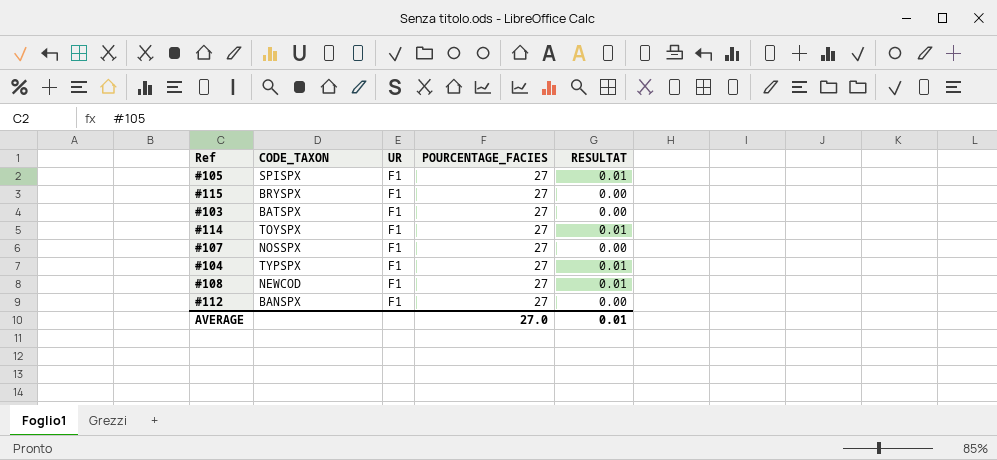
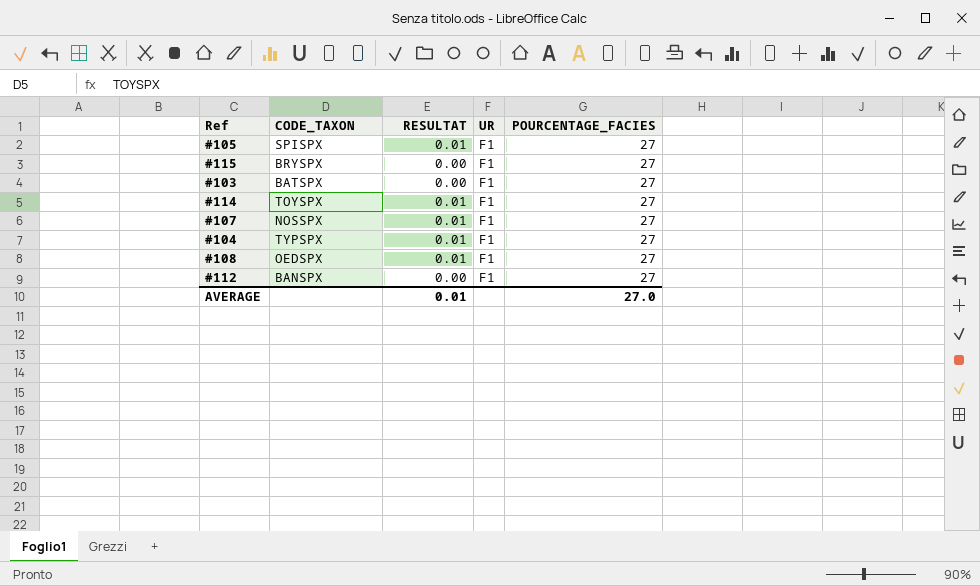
column RESULTAT | position: 5 -> 3
#107 | RESULTAT: 0.00 -> 0.01
#108 | CODE_TAXON: NEWCOD -> OEDSPX

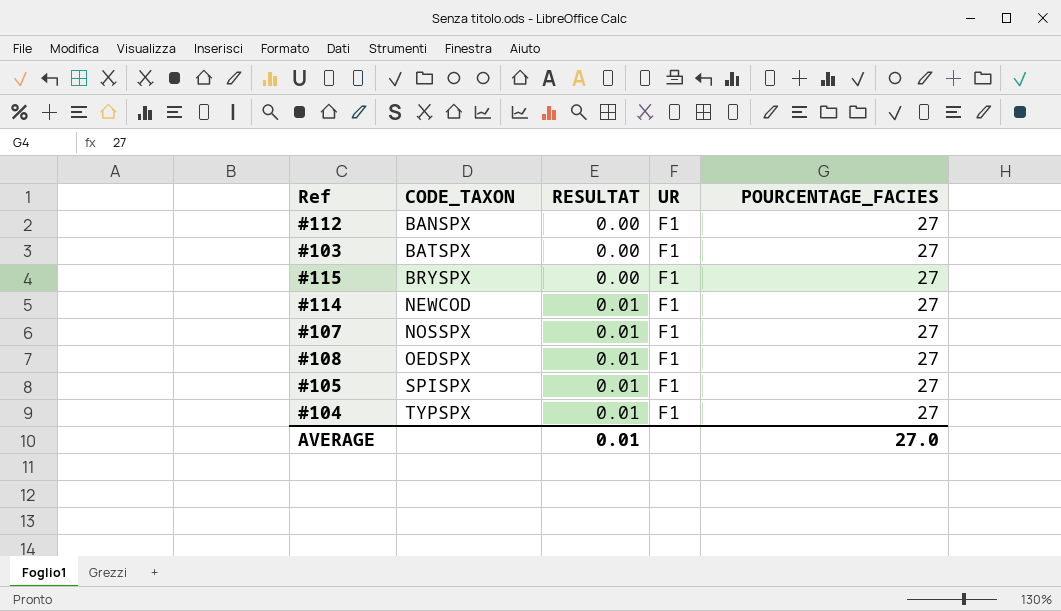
row order: none -> CODE_TAXON ascending
#114 | CODE_TAXON: TOYSPX -> NEWCOD

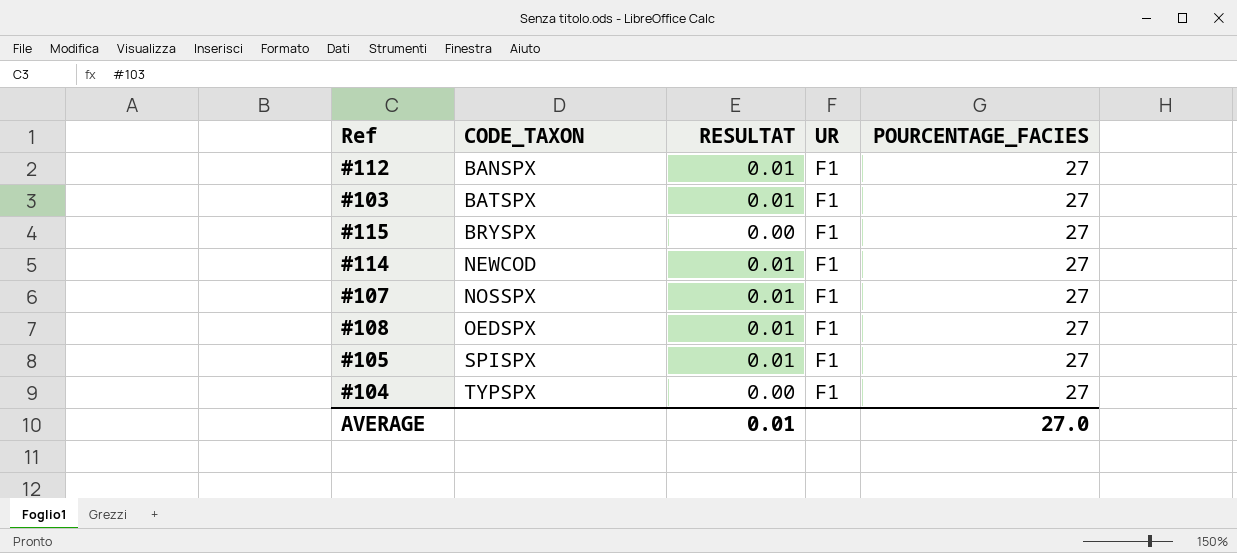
#112 | RESULTAT: 0.00 -> 0.01
#103 | RESULTAT: 0.00 -> 0.01
#104 | RESULTAT: 0.01 -> 0.00

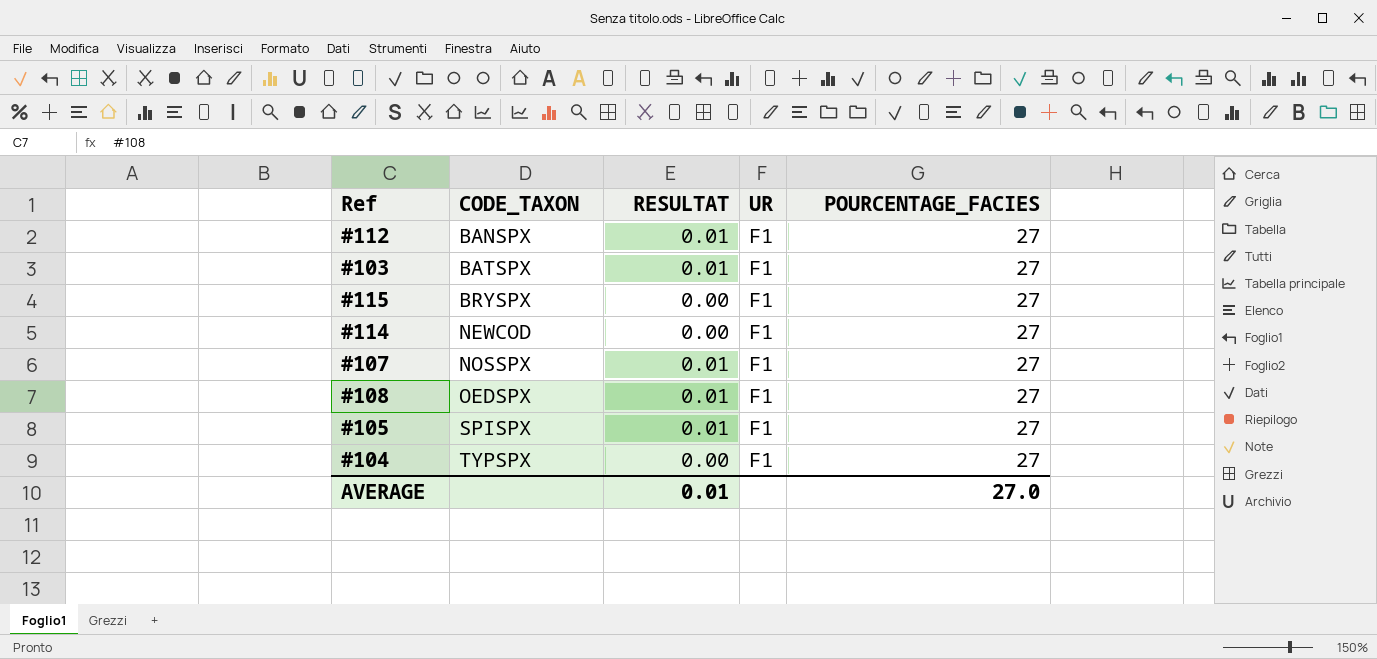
#114 | RESULTAT: 0.01 -> 0.00

